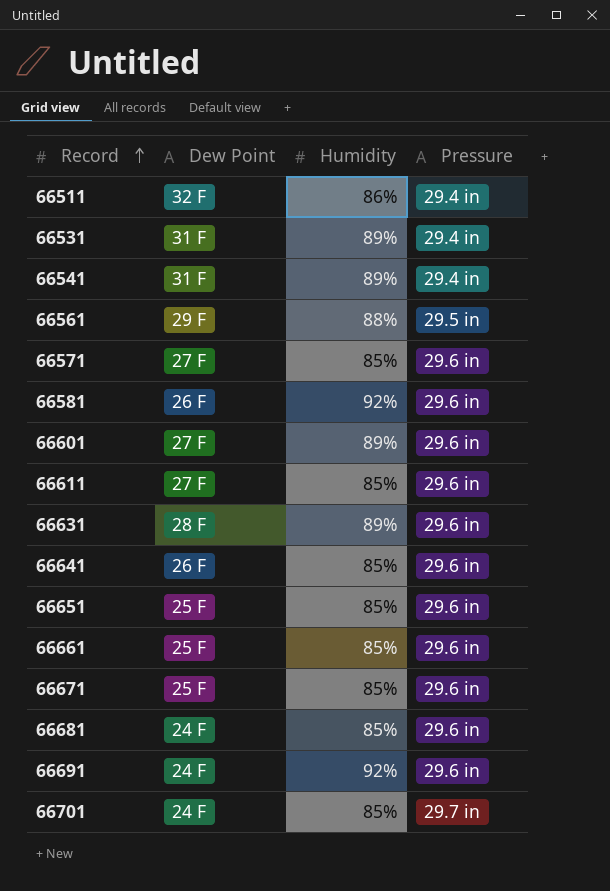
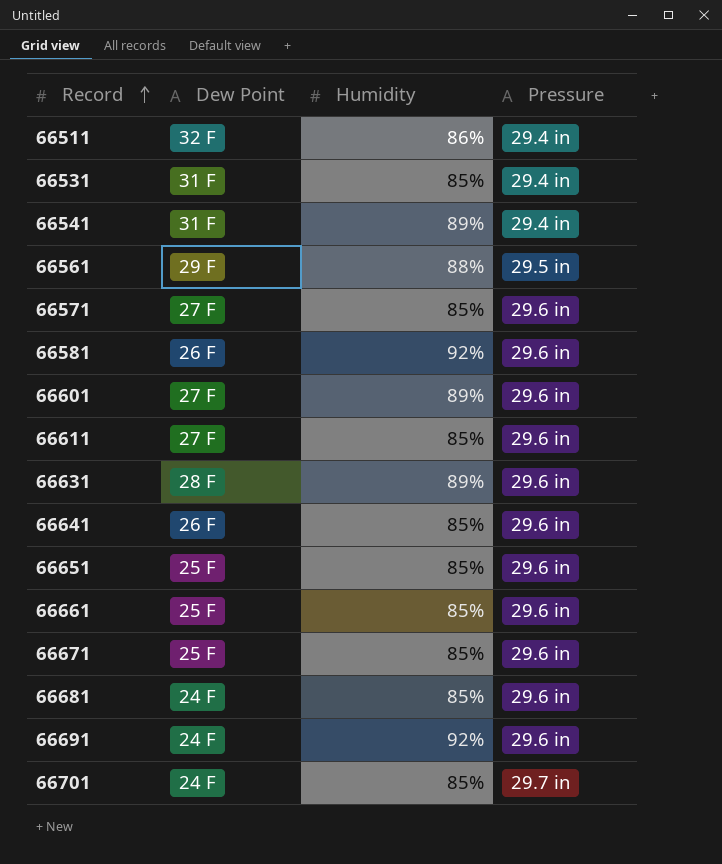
66531 | Humidity: 89% -> 85%

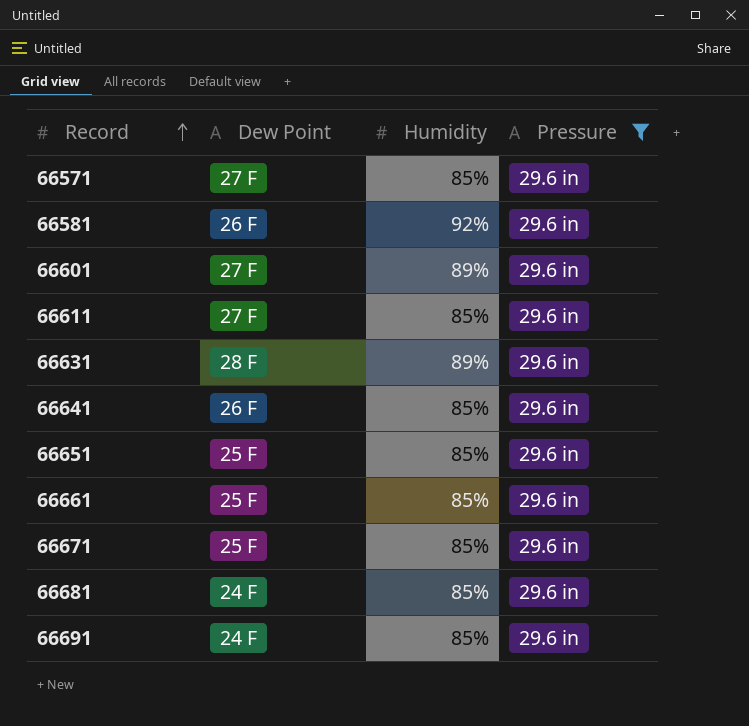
filter: none -> Pressure = 29.6 in
66691 | Humidity: 92% -> 85%

